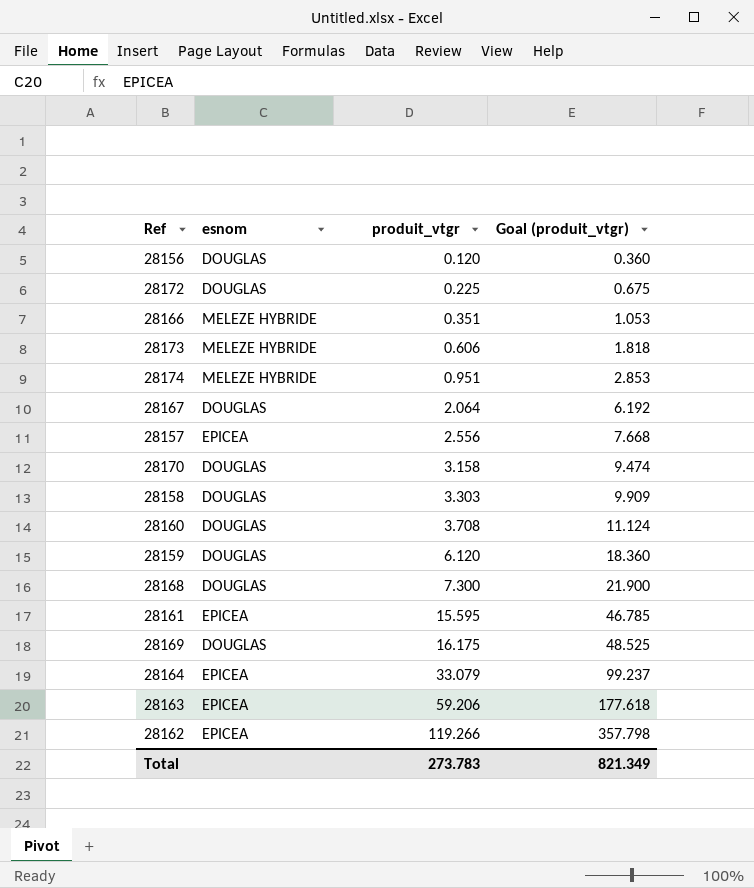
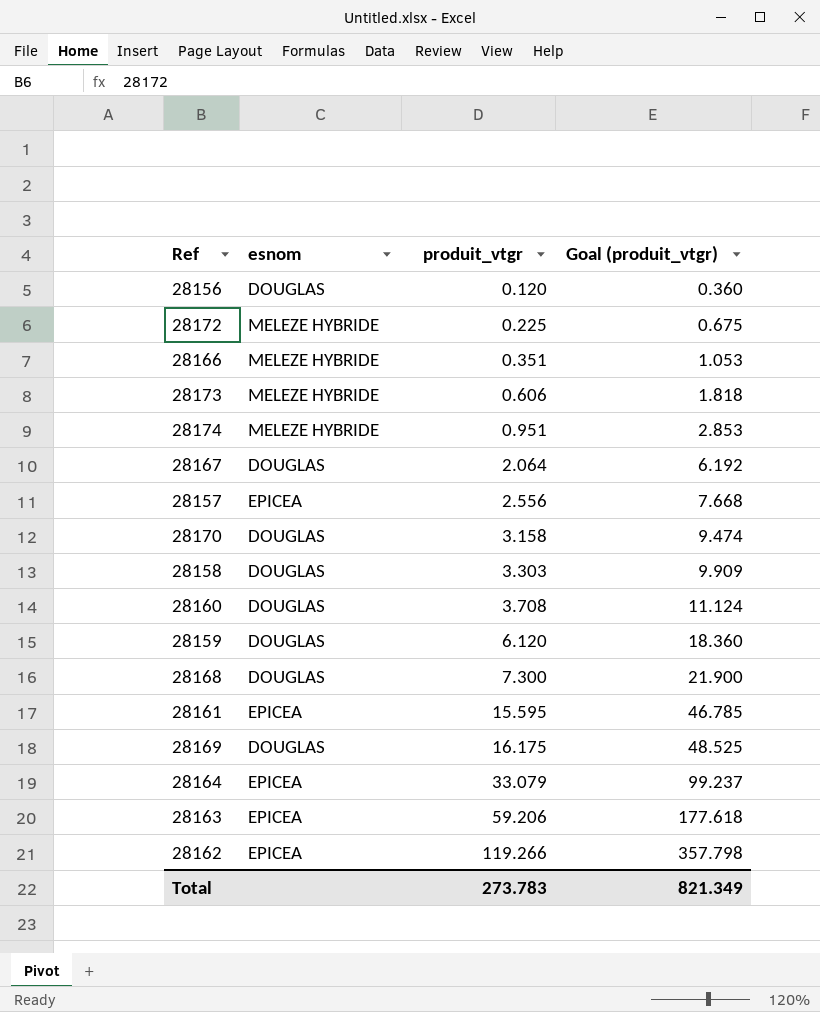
28172 | esnom: DOUGLAS -> MELEZE HYBRIDE

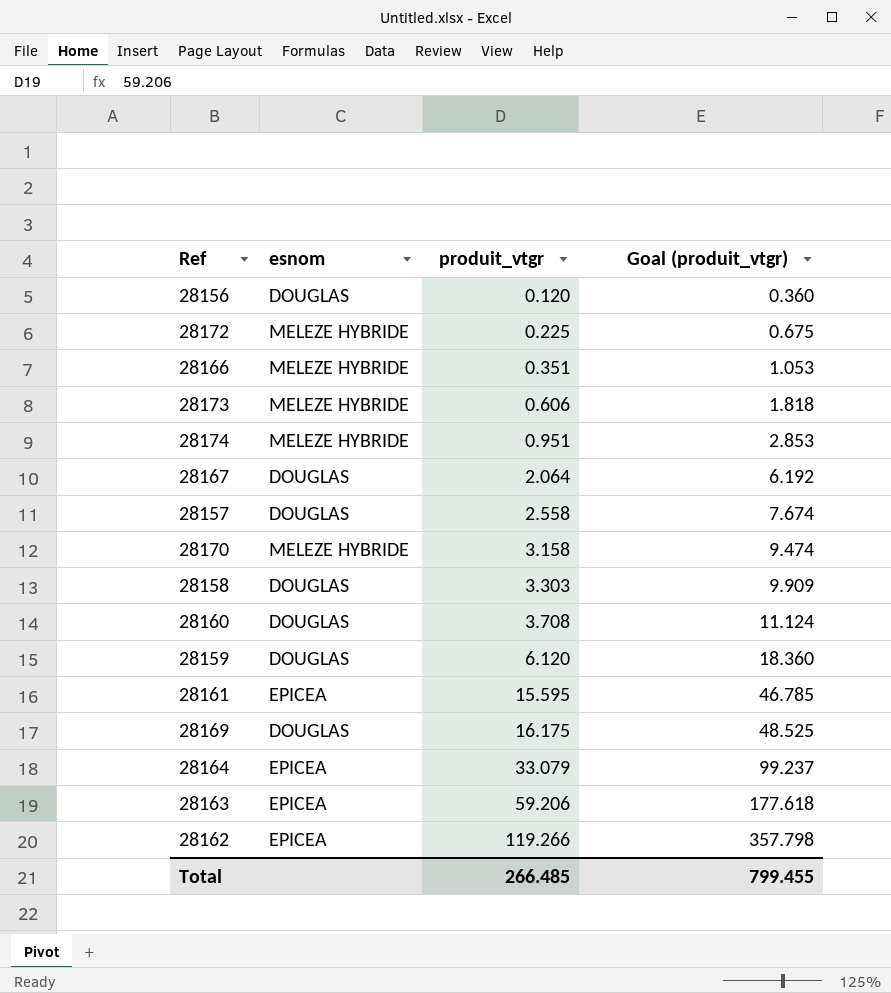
row 28168: DOUGLAS | 7.300 | 21.900 -> none
28157 | esnom: EPICEA -> DOUGLAS
28157 | produit_vtgr: 2.556 -> 2.558
28157 | Goal (produit_vtgr): 7.668 -> 7.674
28170 | esnom: DOUGLAS -> MELEZE HYBRIDE
Total | produit_vtgr: 273.783 -> 266.485
Total | Goal (produit_vtgr): 821.349 -> 799.455

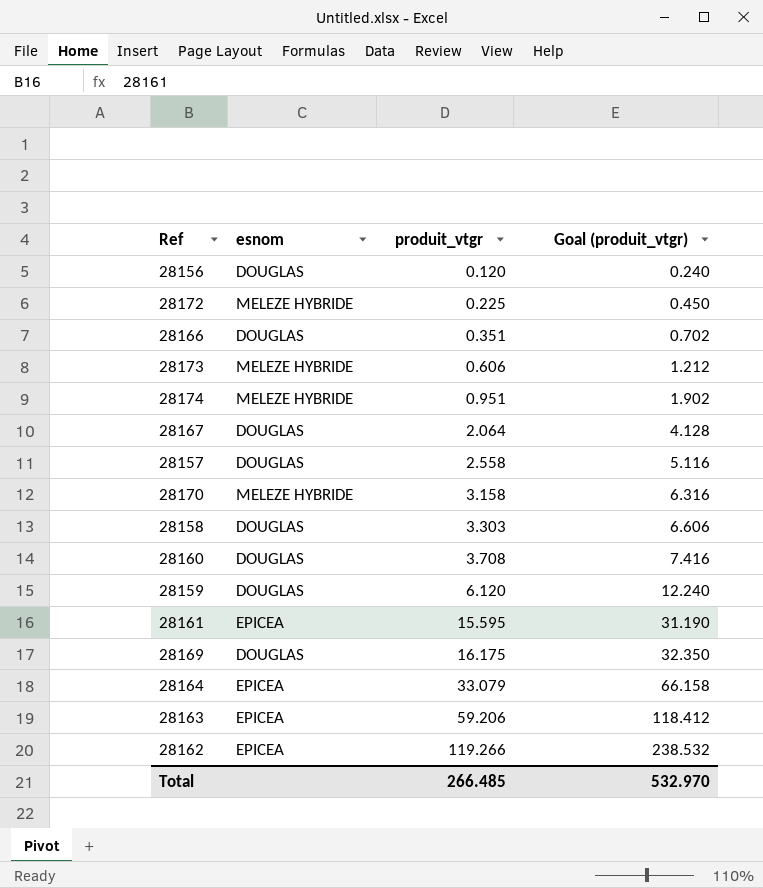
column Goal (produit_vtgr) | formula: [produit_vtgr] * 3 -> [produit_vtgr] * 2
28166 | esnom: MELEZE HYBRIDE -> DOUGLAS
Total | Goal (produit_vtgr): 799.455 -> 532.970

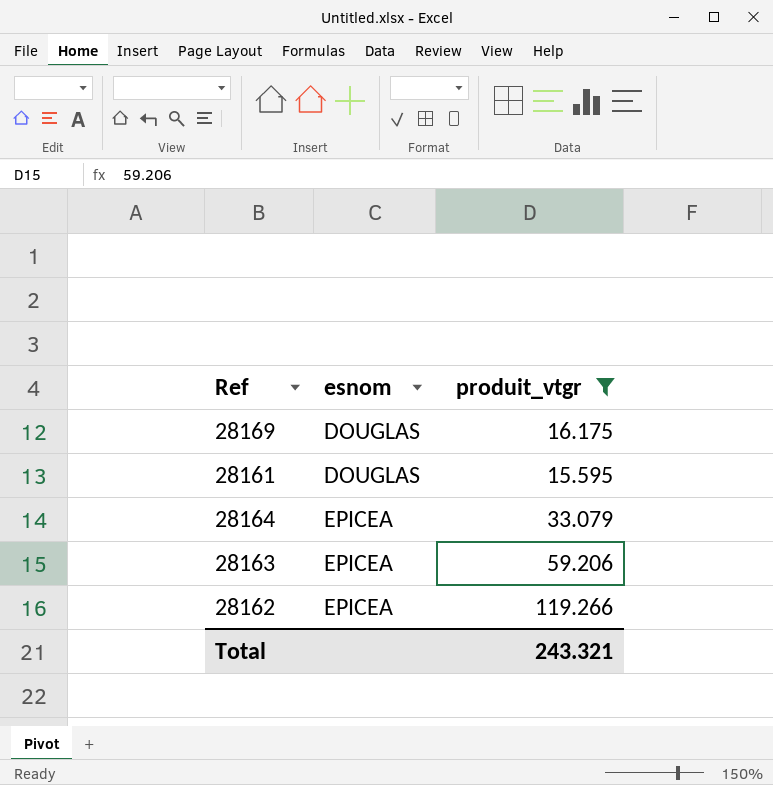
filter: none -> produit_vtgr >= 15.595
row order: produit_vtgr ascending -> esnom ascending
column Goal (produit_vtgr) | formula: [produit_vtgr] * 2 -> none
28161 | esnom: EPICEA -> DOUGLAS
Total | produit_vtgr: 266.485 -> 243.321

